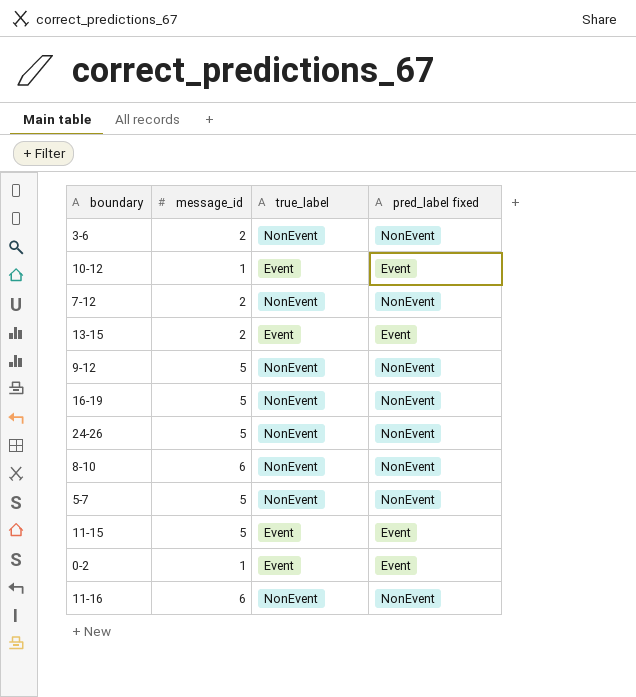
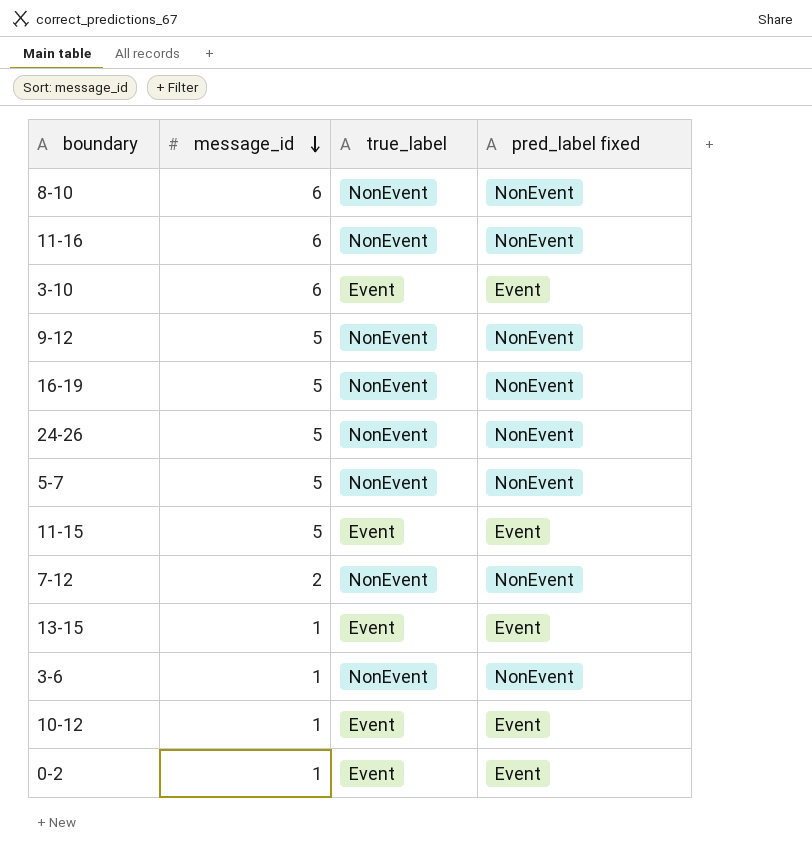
row order: none -> message_id descending
row 3-10: none -> 6 | Event | Event
13-15 | message_id: 2 -> 1
3-6 | message_id: 2 -> 1

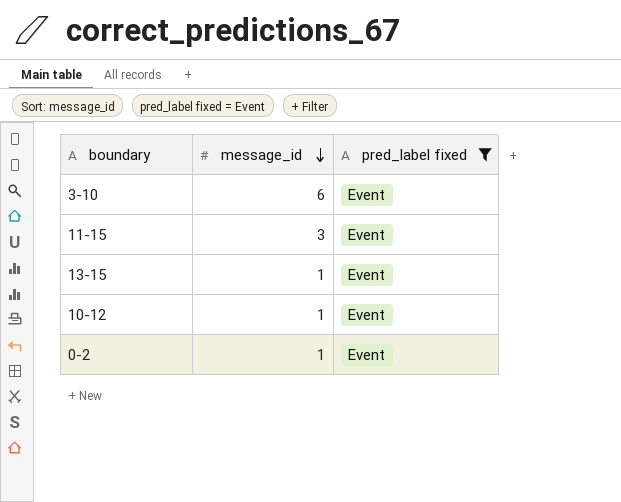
filter: none -> pred_label fixed = Event
column true_label | position: 3 -> none
11-15 | message_id: 5 -> 3

